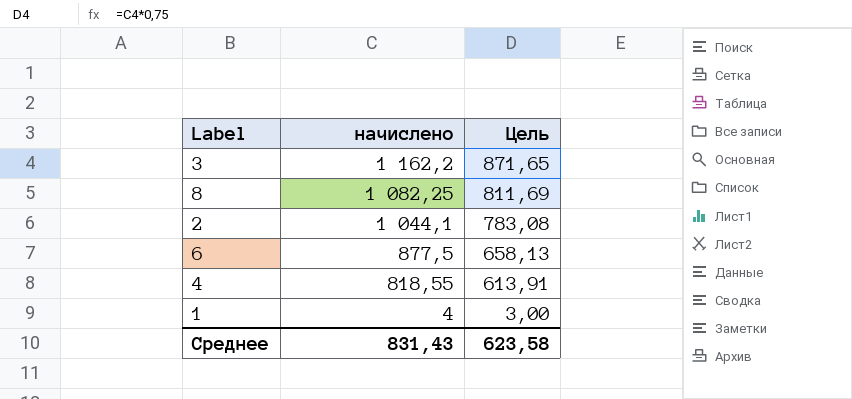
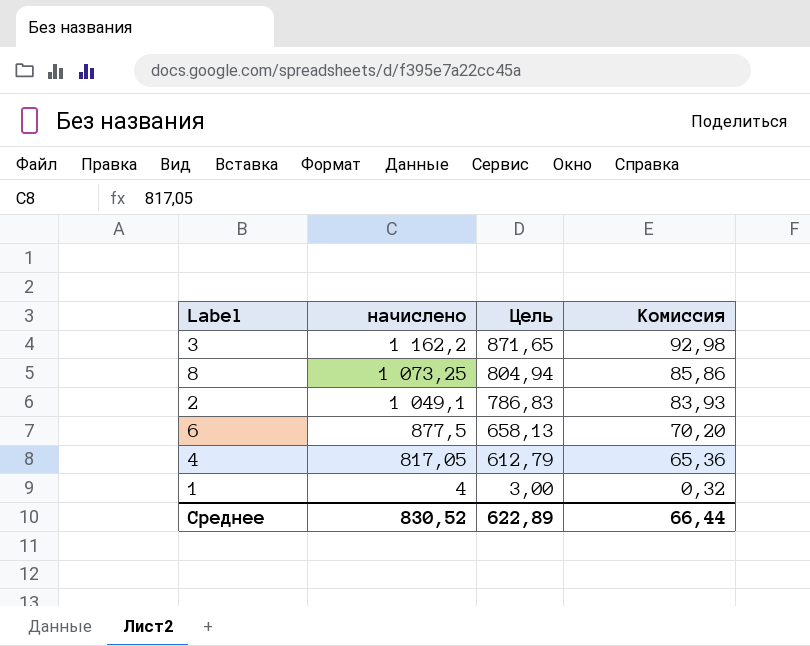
column Комиссия | formula: none -> [начислено] * 0,08
8 | начислено: 1 082,25 -> 1 073,25
8 | Цель: 811,69 -> 804,94
2 | начислено: 1 044,1 -> 1 049,1
2 | Цель: 783,08 -> 786,83
4 | начислено: 818,55 -> 817,05
4 | Цель: 613,91 -> 612,79
Среднее | начислено: 831,43 -> 830,52
Среднее | Цель: 623,58 -> 622,89

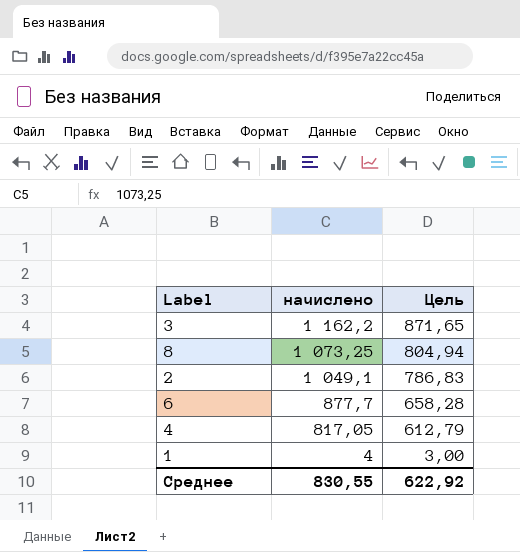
column Комиссия | formula: [начислено] * 0,08 -> none
6 | начислено: 877,5 -> 877,7
6 | Цель: 658,13 -> 658,28
Среднее | начислено: 830,52 -> 830,55
Среднее | Цель: 622,89 -> 622,92

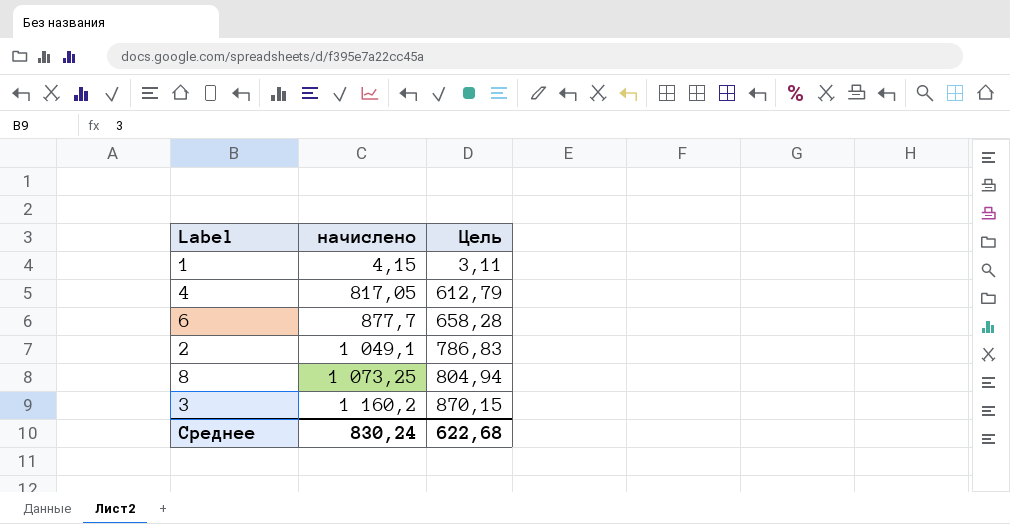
row order: начислено descending -> начислено ascending
1 | начислено: 4 -> 4,15
1 | Цель: 3,00 -> 3,11
3 | начислено: 1 162,2 -> 1 160,2
3 | Цель: 871,65 -> 870,15
Среднее | начислено: 830,55 -> 830,24
Среднее | Цель: 622,92 -> 622,68

